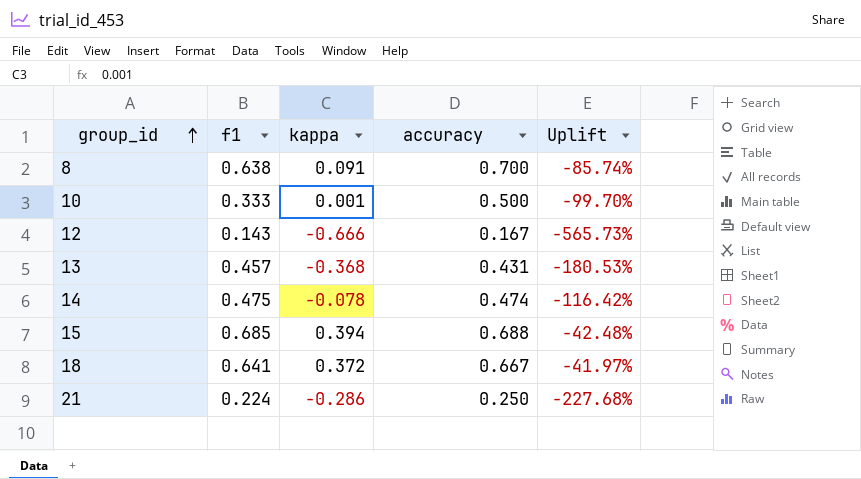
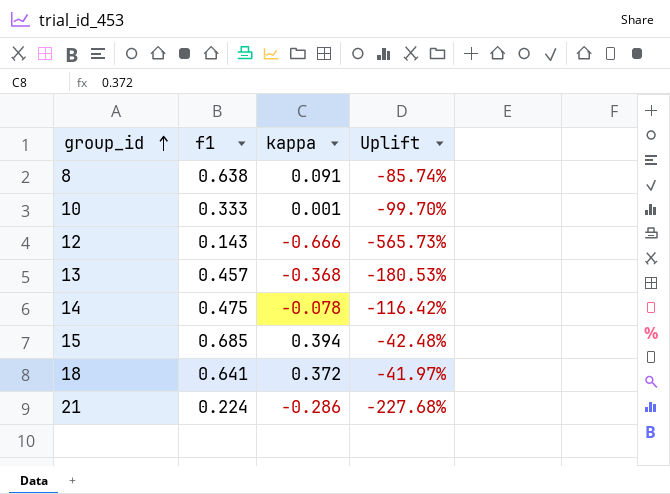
column accuracy | position: 4 -> none

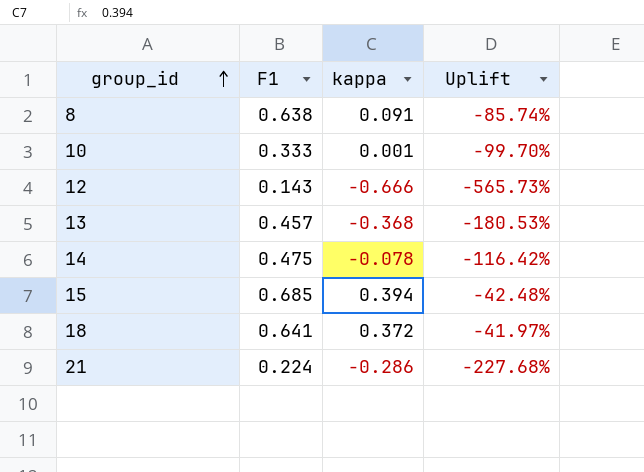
column name: f1 -> F1

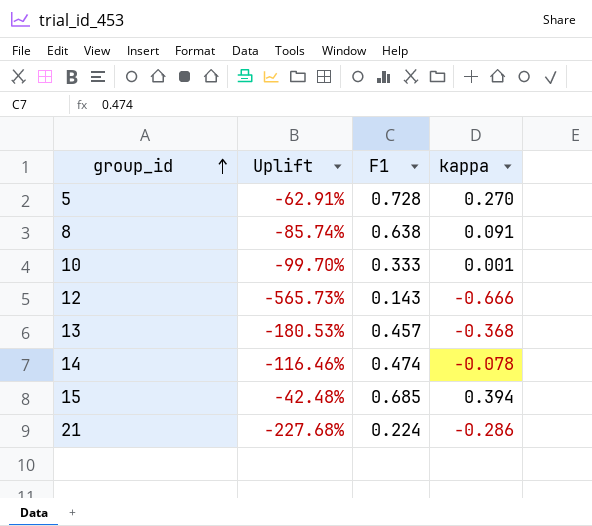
column Uplift | position: 4 -> 2
row 18: 0.641 | 0.372 | -41.97% -> none
row 5: none -> -62.91% | 0.728 | 0.270
14 | Uplift: -116.42% -> -116.46%
14 | F1: 0.475 -> 0.474

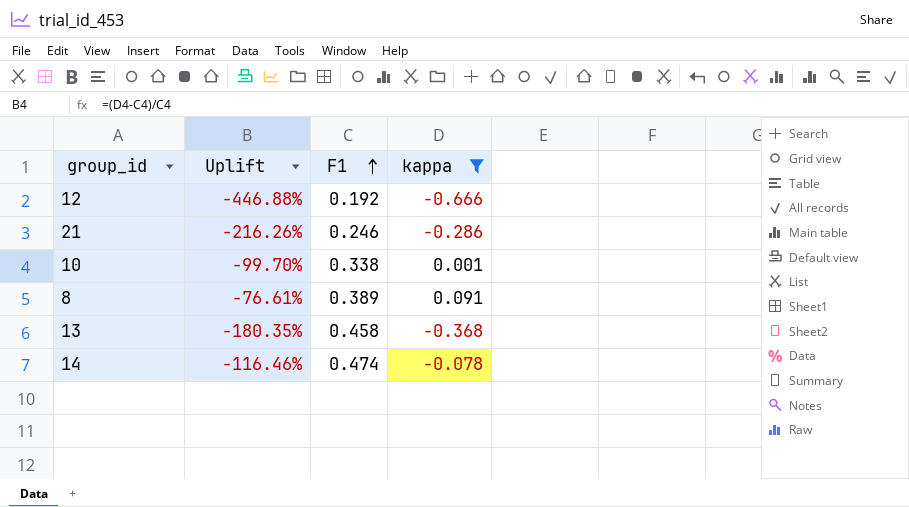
filter: none -> kappa <= 0.091
row order: group_id ascending -> F1 ascending
12 | Uplift: -565.73% -> -446.88%
12 | F1: 0.143 -> 0.192
21 | Uplift: -227.68% -> -216.26%
21 | F1: 0.224 -> 0.246
10 | F1: 0.333 -> 0.338
8 | Uplift: -85.74% -> -76.61%
8 | F1: 0.638 -> 0.389
13 | Uplift: -180.53% -> -180.35%
13 | F1: 0.457 -> 0.458

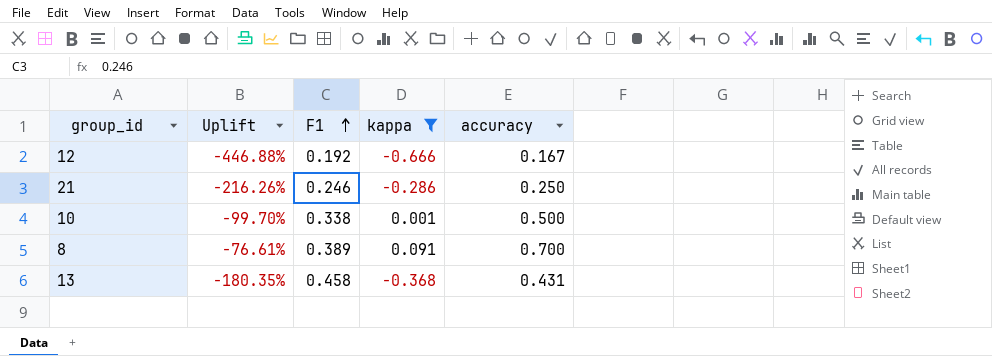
column accuracy | position: none -> 5
row 14: -116.46% | 0.474 | -0.078 -> none

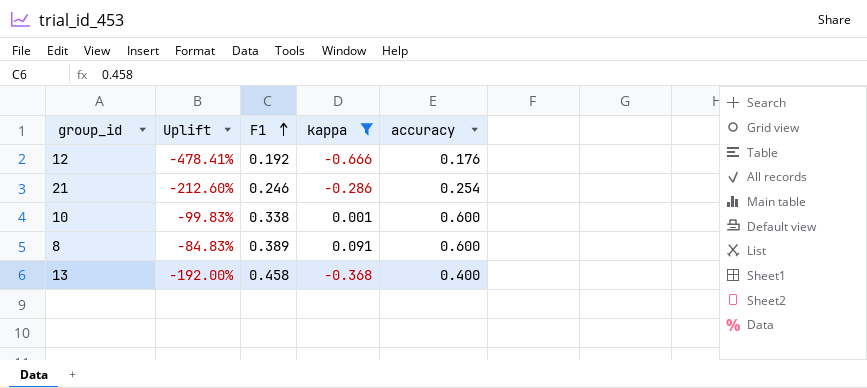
column Uplift | formula: ([kappa] - [F1]) / [F1] -> ([kappa] - [accuracy]) / [accuracy]
12 | accuracy: 0.167 -> 0.176
21 | accuracy: 0.250 -> 0.254
10 | accuracy: 0.500 -> 0.600
8 | accuracy: 0.700 -> 0.600
13 | accuracy: 0.431 -> 0.400

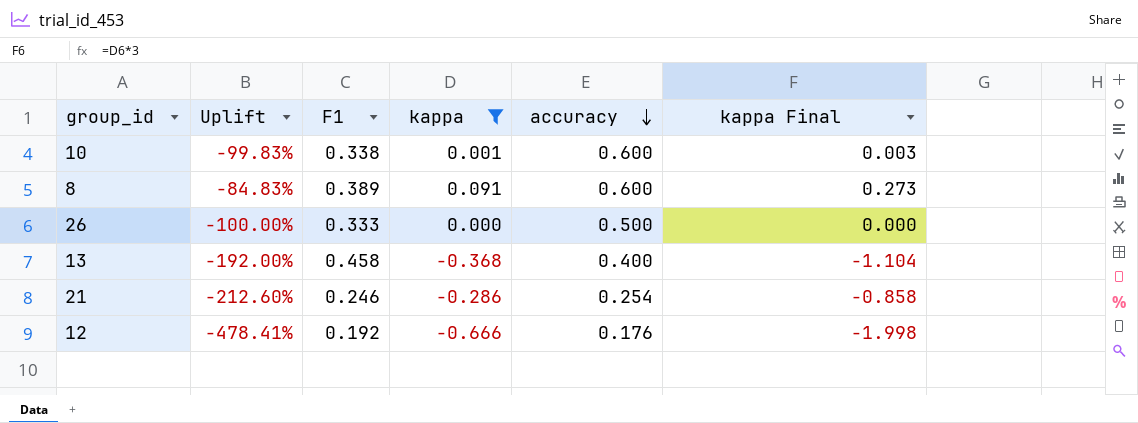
row order: F1 ascending -> accuracy descending
column kappa Final | formula: none -> [kappa] * 3
row 26: none -> -100.00% | 0.333 | 0.000 | 0.500 | 0.000

